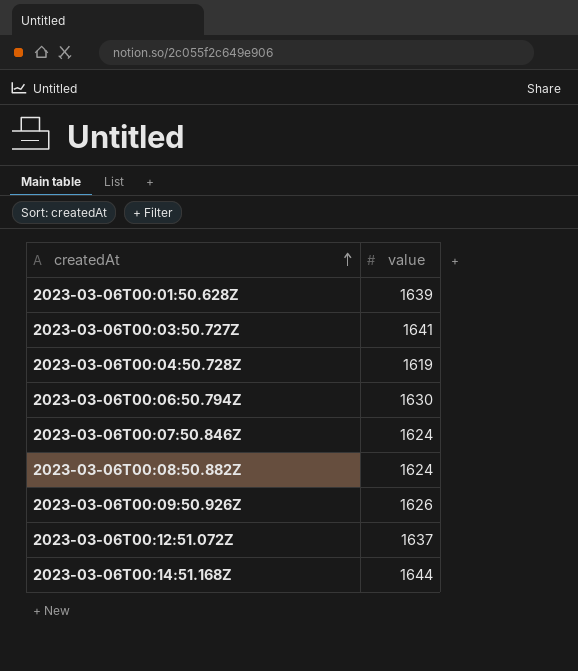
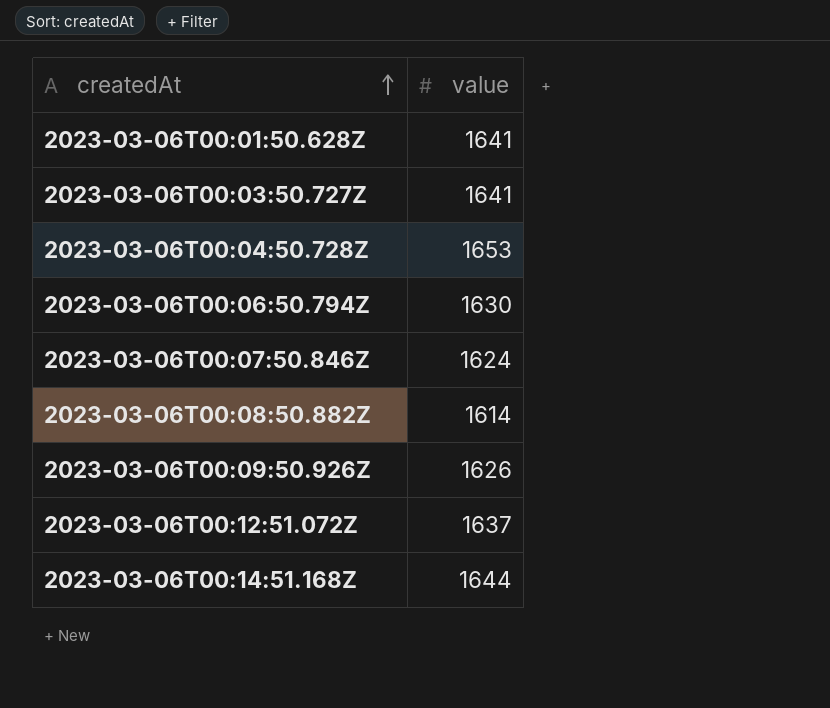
2023-03-06T00:01:50.628Z | value: 1639 -> 1641
2023-03-06T00:04:50.728Z | value: 1619 -> 1653
2023-03-06T00:08:50.882Z | value: 1624 -> 1614

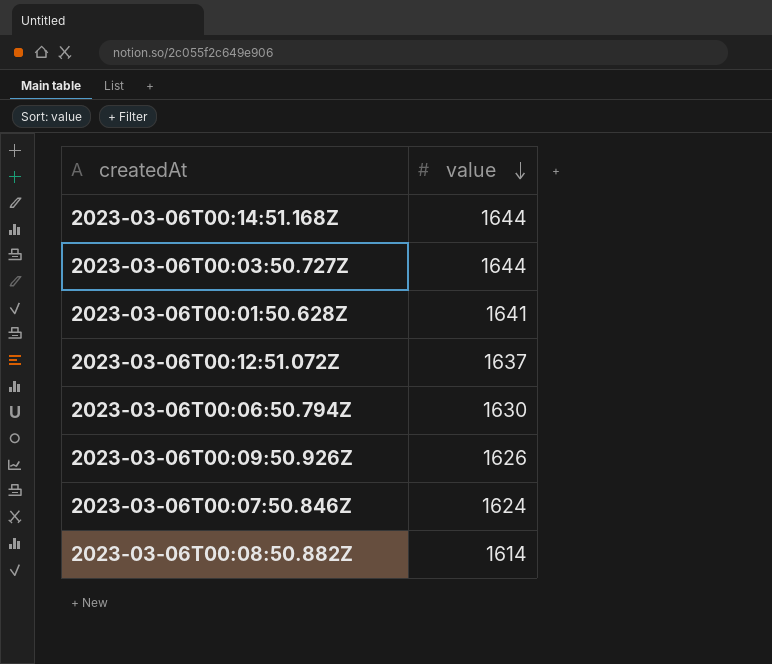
row order: createdAt ascending -> value descending
row 2023-03-06T00:04:50.728Z: 1653 -> none
2023-03-06T00:03:50.727Z | value: 1641 -> 1644

